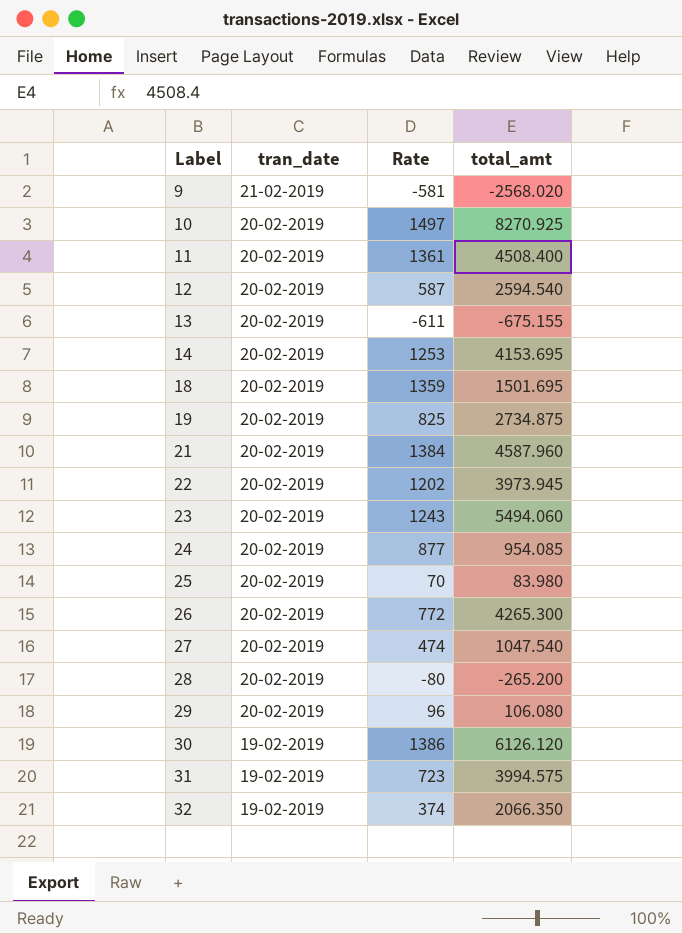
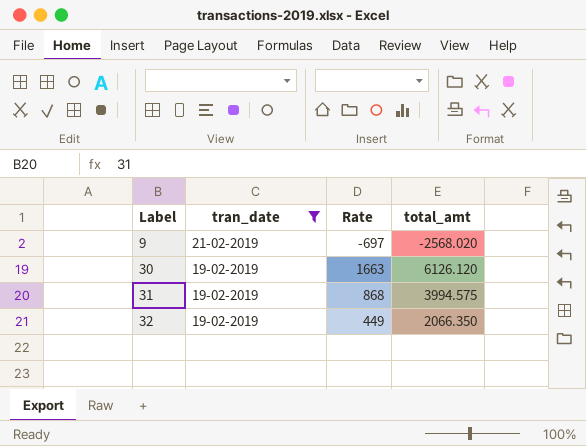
filter: none -> tran_date != 20-02-2019
9 | Rate: -581 -> -697
30 | Rate: 1386 -> 1663
31 | Rate: 723 -> 868
32 | Rate: 374 -> 449

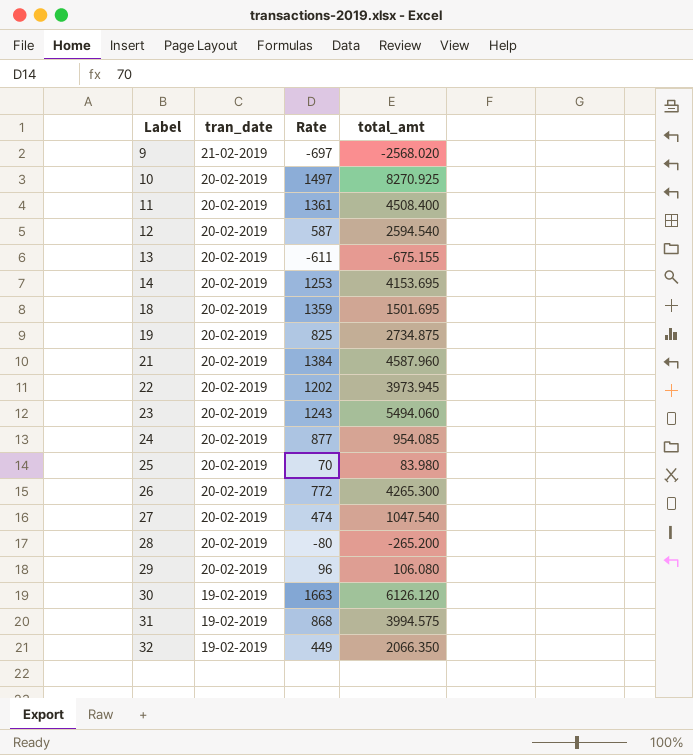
filter: tran_date != 20-02-2019 -> none

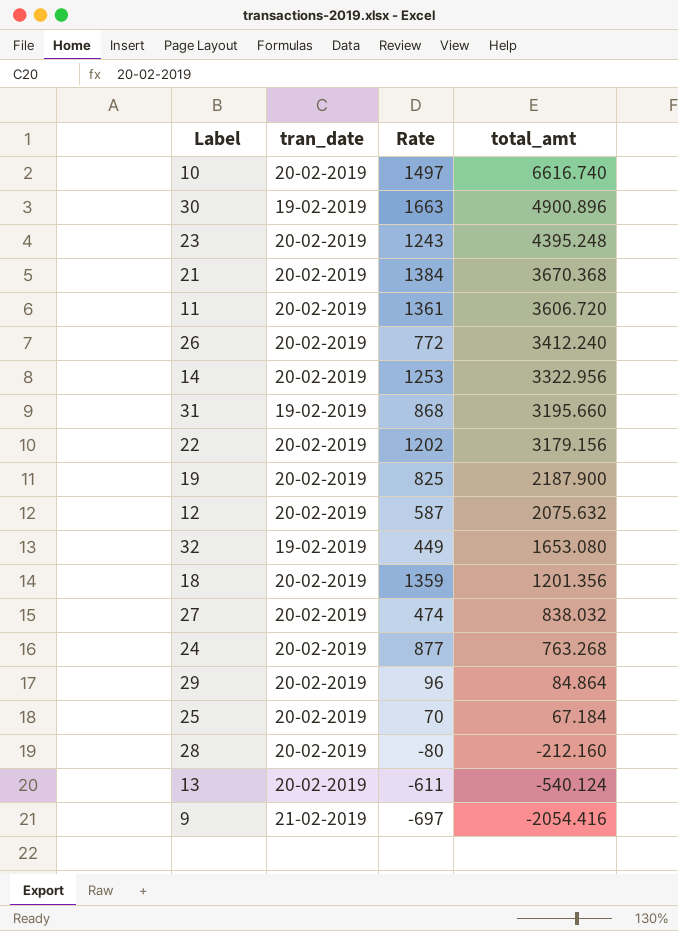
row order: Label ascending -> total_amt descending
10 | total_amt: 8270.925 -> 6616.740
30 | total_amt: 6126.120 -> 4900.896
23 | total_amt: 5494.060 -> 4395.248
21 | total_amt: 4587.960 -> 3670.368
11 | total_amt: 4508.400 -> 3606.720
26 | total_amt: 4265.300 -> 3412.240
14 | total_amt: 4153.695 -> 3322.956
31 | total_amt: 3994.575 -> 3195.660
22 | total_amt: 3973.945 -> 3179.156
19 | total_amt: 2734.875 -> 2187.900
12 | total_amt: 2594.540 -> 2075.632
32 | total_amt: 2066.350 -> 1653.080
18 | total_amt: 1501.695 -> 1201.356
27 | total_amt: 1047.540 -> 838.032
24 | total_amt: 954.085 -> 763.268
29 | total_amt: 106.080 -> 84.864
25 | total_amt: 83.980 -> 67.184
28 | total_amt: -265.200 -> -212.160
13 | total_amt: -675.155 -> -540.124
9 | total_amt: -2568.020 -> -2054.416

